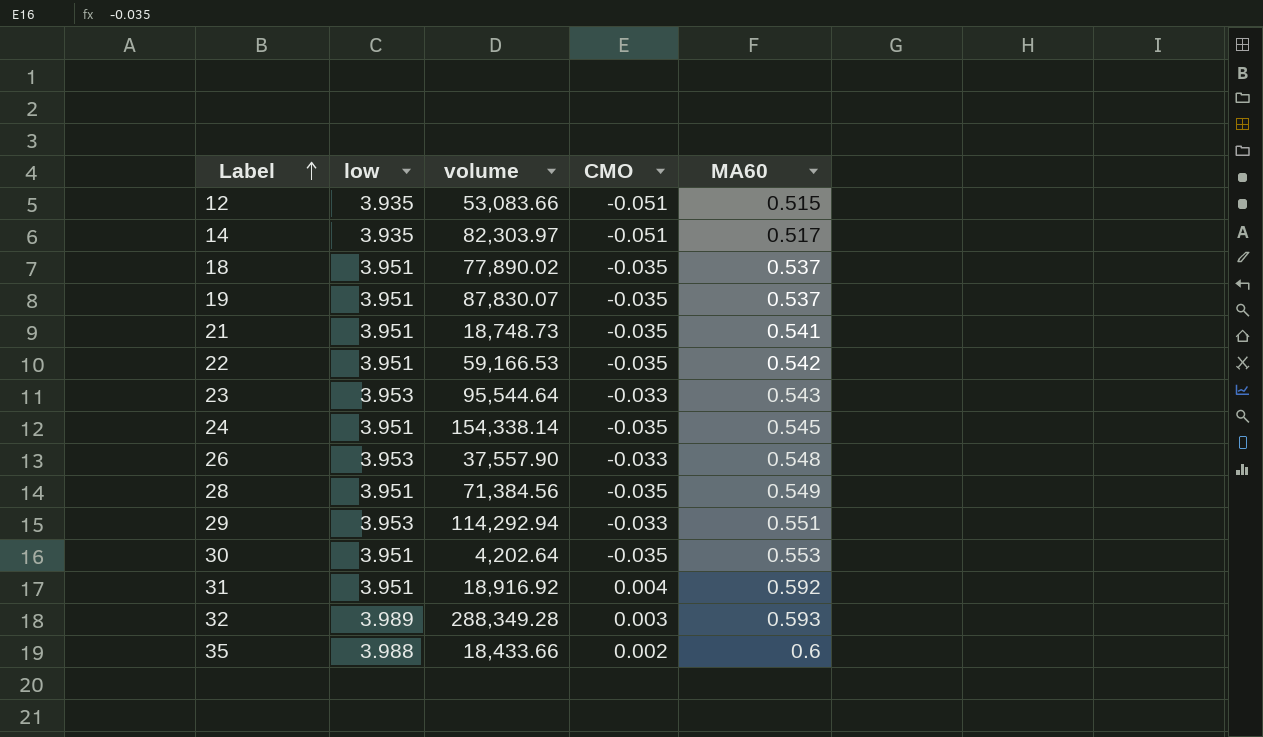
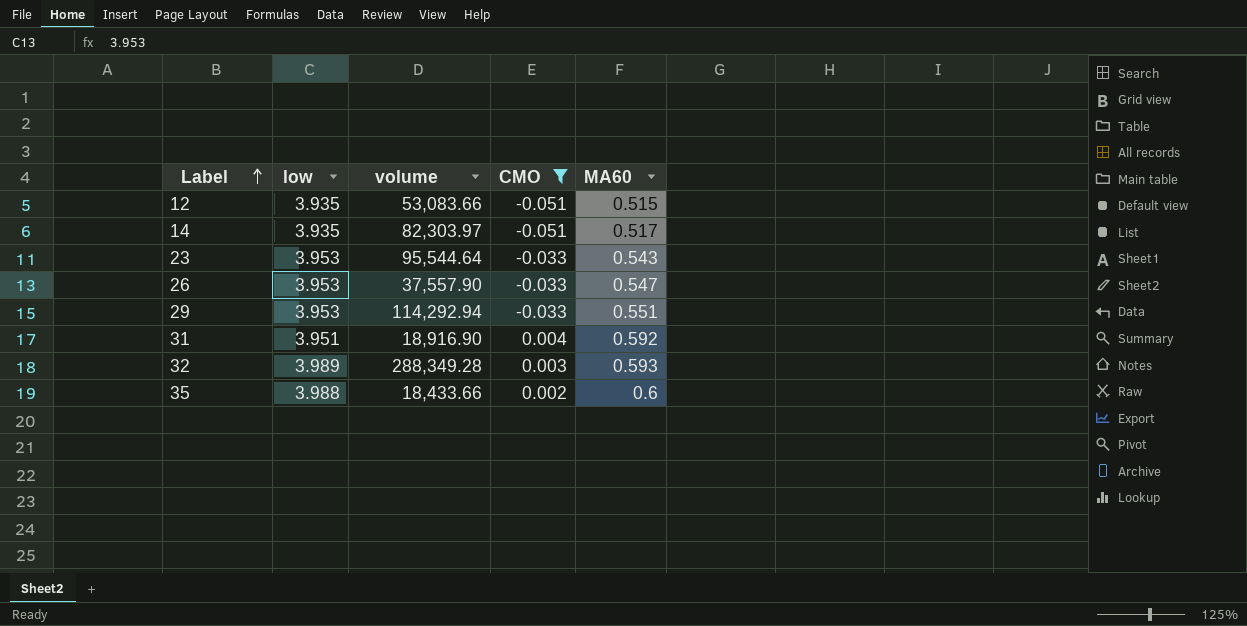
filter: none -> CMO != -0.035
26 | MA60: 0.548 -> 0.547
31 | volume: 18,916.92 -> 18,916.90

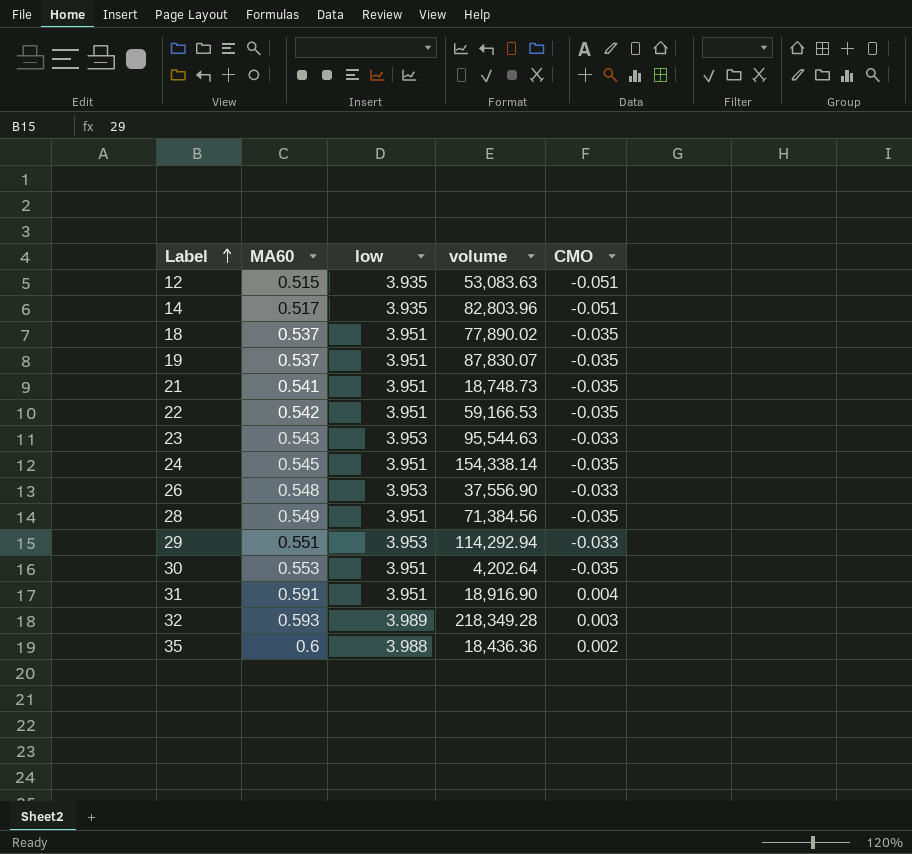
filter: CMO != -0.035 -> none
column MA60 | position: 5 -> 2
12 | volume: 53,083.66 -> 53,083.63
14 | volume: 82,303.97 -> 82,803.96
23 | volume: 95,544.64 -> 95,544.63
26 | MA60: 0.547 -> 0.548
26 | volume: 37,557.90 -> 37,556.90
31 | MA60: 0.592 -> 0.591
32 | volume: 288,349.28 -> 218,349.28
35 | volume: 18,433.66 -> 18,436.36

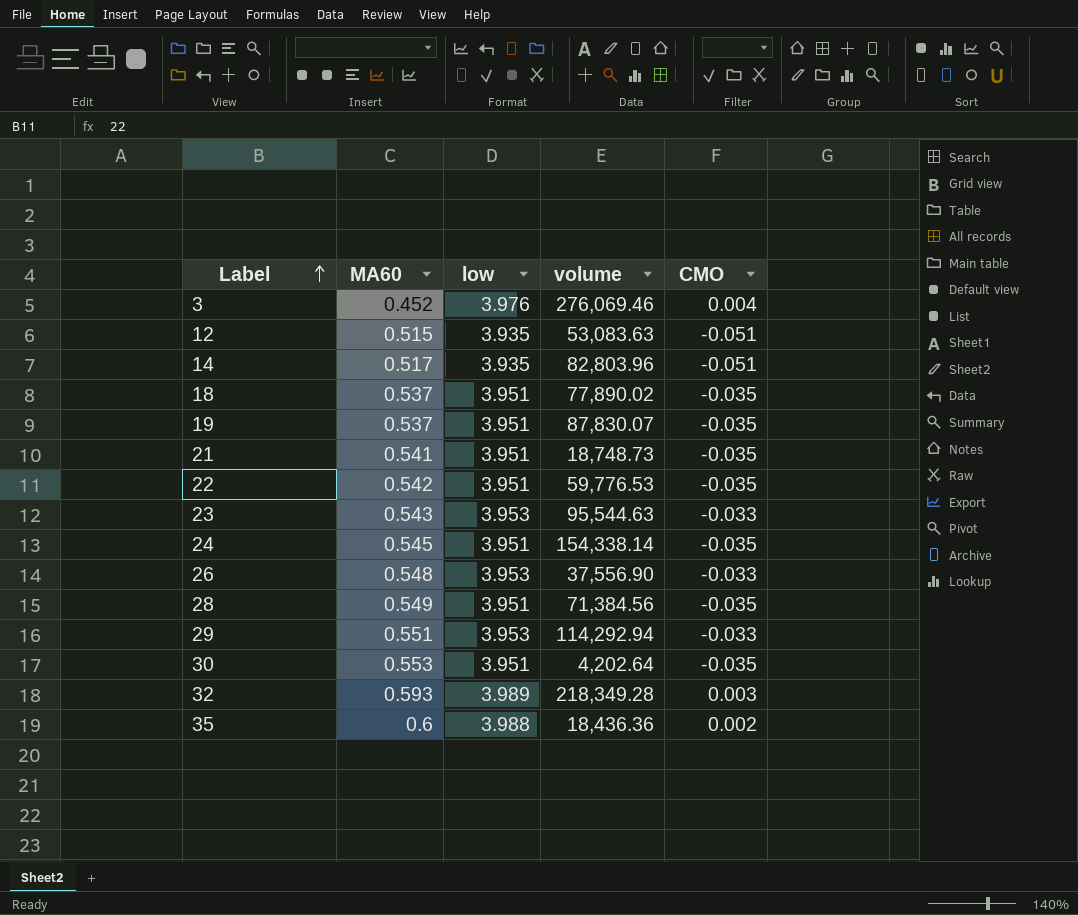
row 31: 0.591 | 3.951 | 18,916.90 | 0.004 -> none
row 3: none -> 0.452 | 3.976 | 276,069.46 | 0.004
22 | volume: 59,166.53 -> 59,776.53

